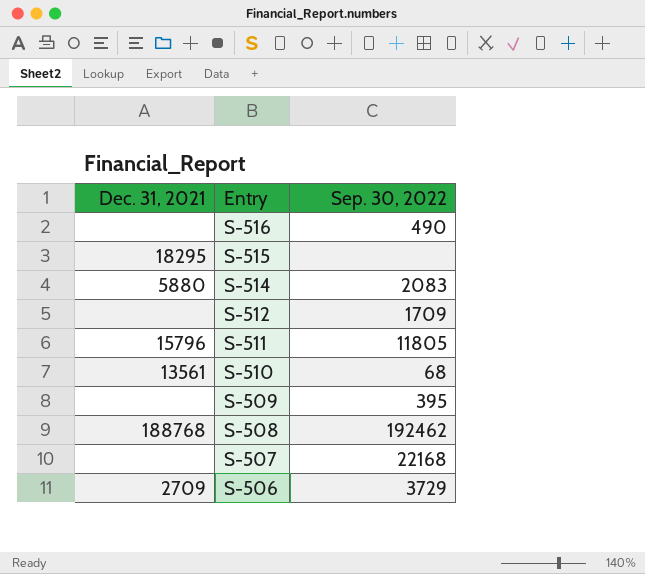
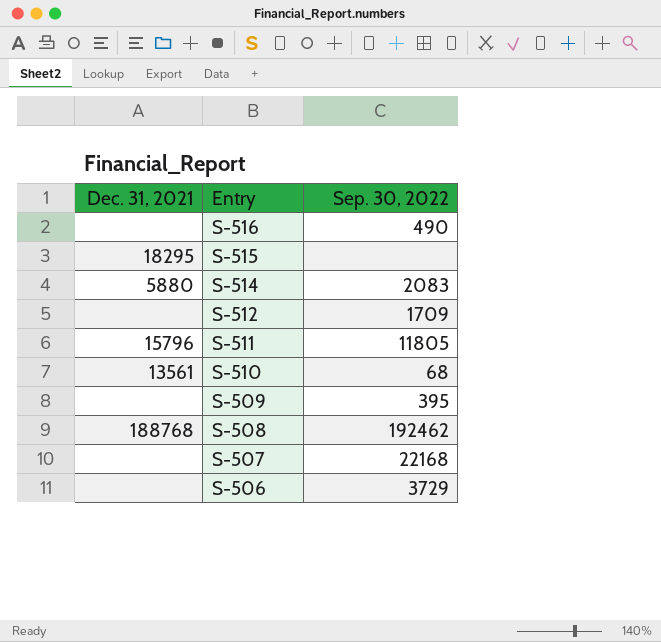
S-506 | Dec. 31, 2021: 2709 -> none

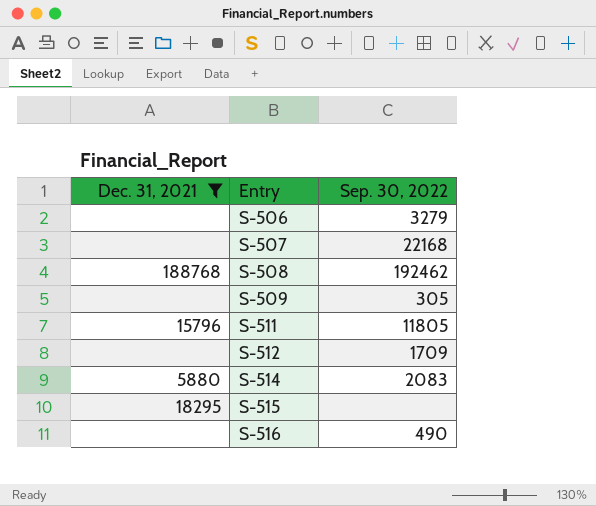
filter: none -> Dec. 31, 2021 != 13561
row order: Entry descending -> Entry ascending
S-506 | Sep. 30, 2022: 3729 -> 3279
S-509 | Sep. 30, 2022: 395 -> 305

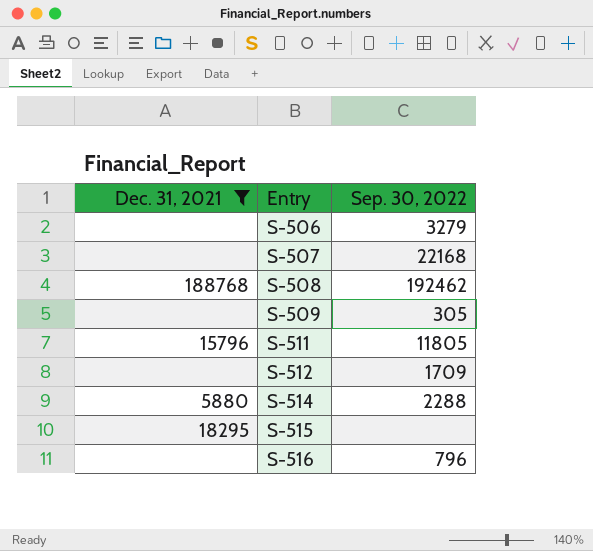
S-514 | Sep. 30, 2022: 2083 -> 2288
S-516 | Sep. 30, 2022: 490 -> 796

